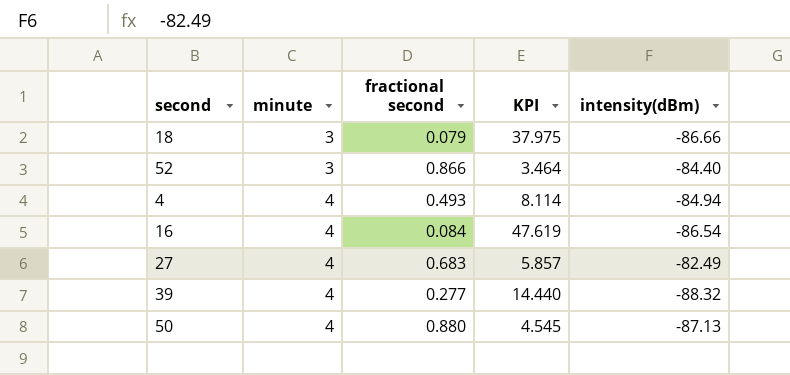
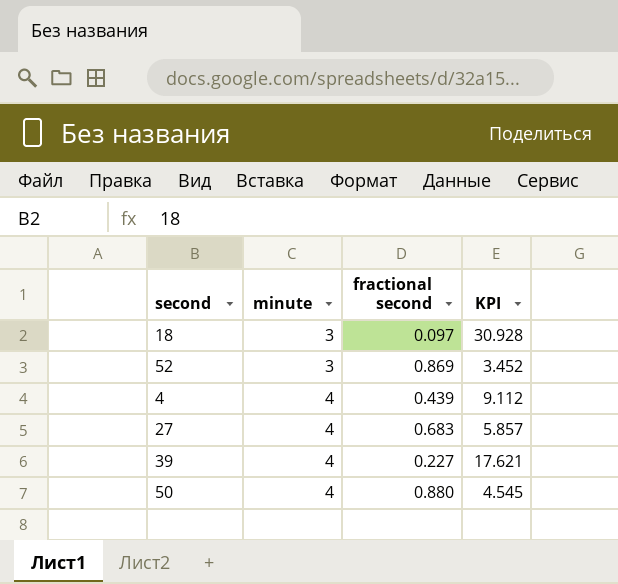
column intensity(dBm) | position: 5 -> none
row 16: 4 | 0.084 | 47.619 | -86.54 -> none
18 | fractional second: 0.079 -> 0.097
18 | KPI: 37.975 -> 30.928
52 | fractional second: 0.866 -> 0.869
52 | KPI: 3.464 -> 3.452
4 | fractional second: 0.493 -> 0.439
4 | KPI: 8.114 -> 9.112
39 | fractional second: 0.277 -> 0.227
39 | KPI: 14.440 -> 17.621

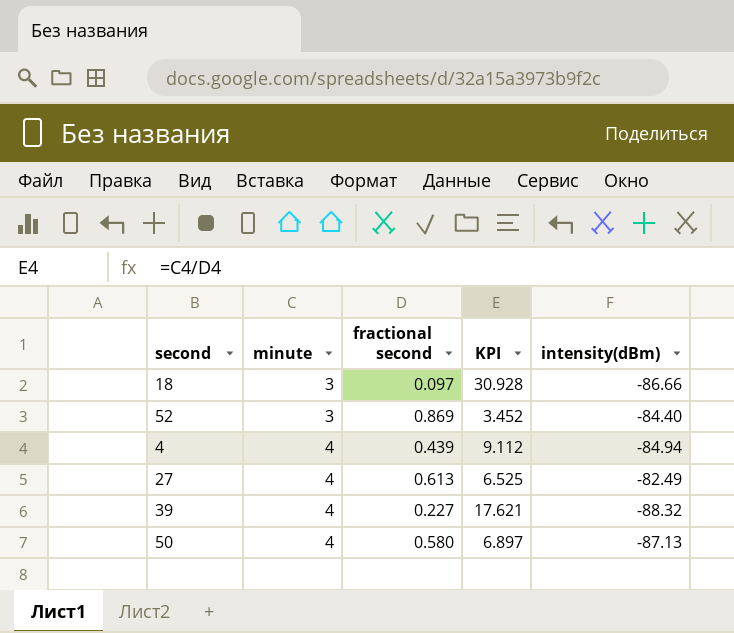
column intensity(dBm) | position: none -> 5
27 | fractional second: 0.683 -> 0.613
27 | KPI: 5.857 -> 6.525
50 | fractional second: 0.880 -> 0.580
50 | KPI: 4.545 -> 6.897

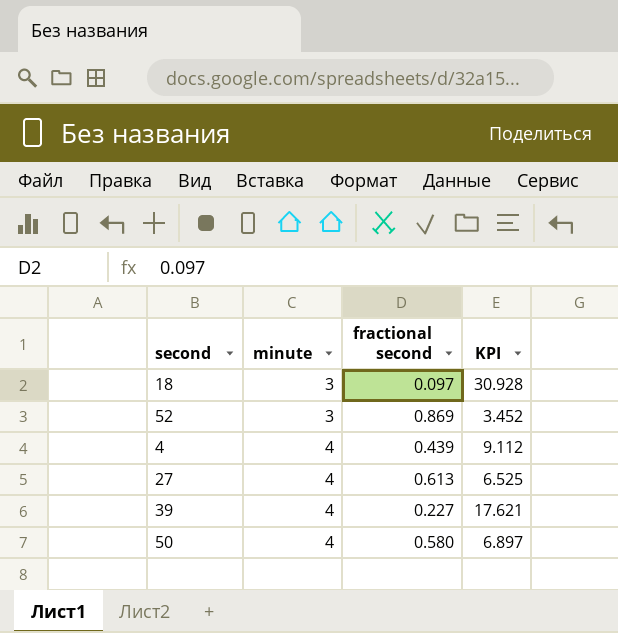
column intensity(dBm) | position: 5 -> none

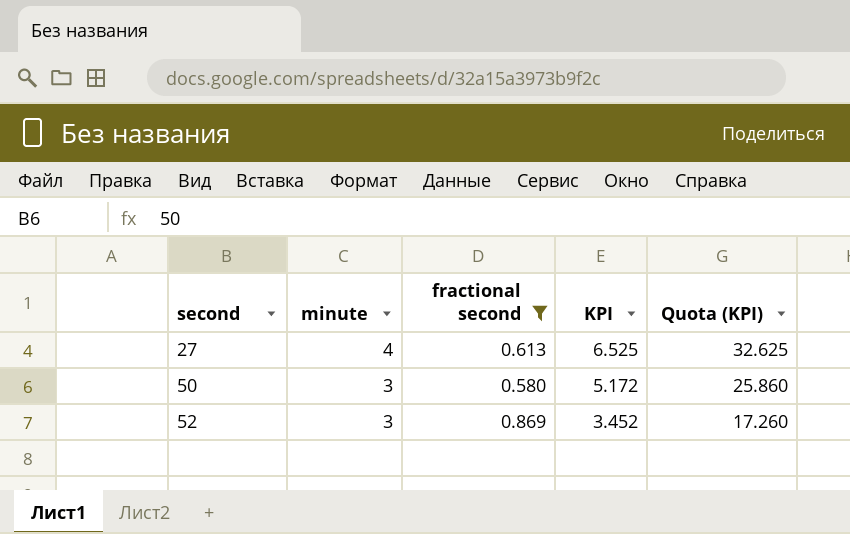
filter: none -> fractional second >= 0.580
row order: minute ascending -> second ascending
column Quota (KPI) | formula: none -> [KPI] * 5
50 | minute: 4 -> 3
50 | KPI: 6.897 -> 5.172

